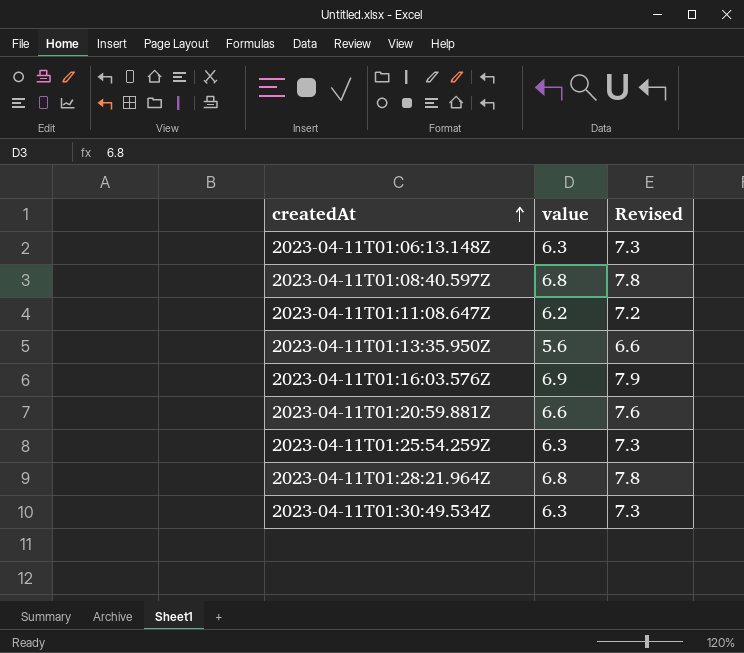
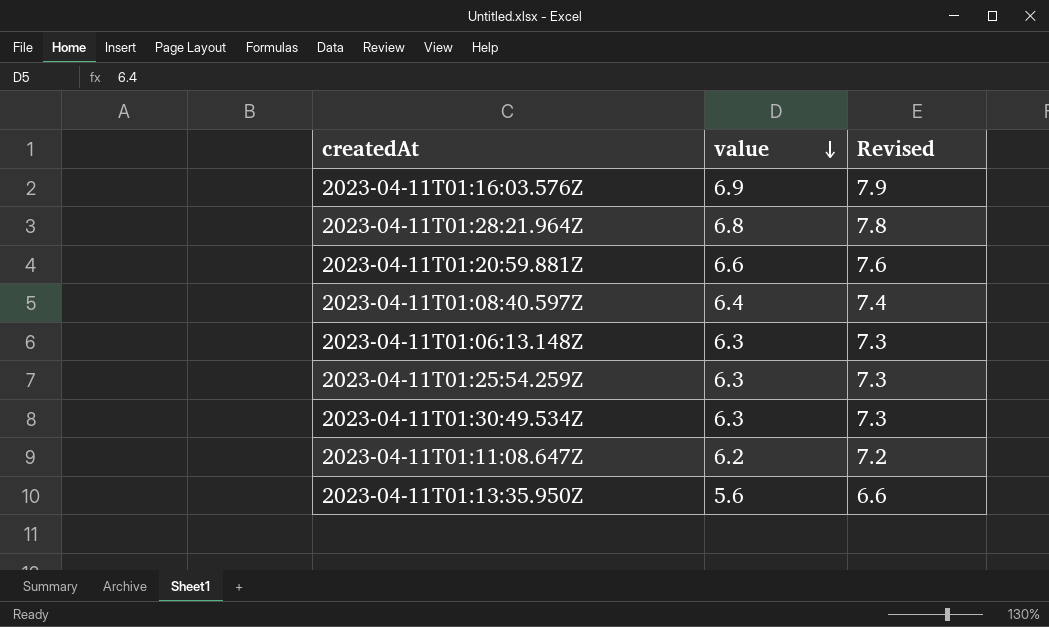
row order: createdAt ascending -> value descending
2023-04-11T01:08:40.597Z | value: 6.8 -> 6.4
2023-04-11T01:08:40.597Z | Revised: 7.8 -> 7.4

